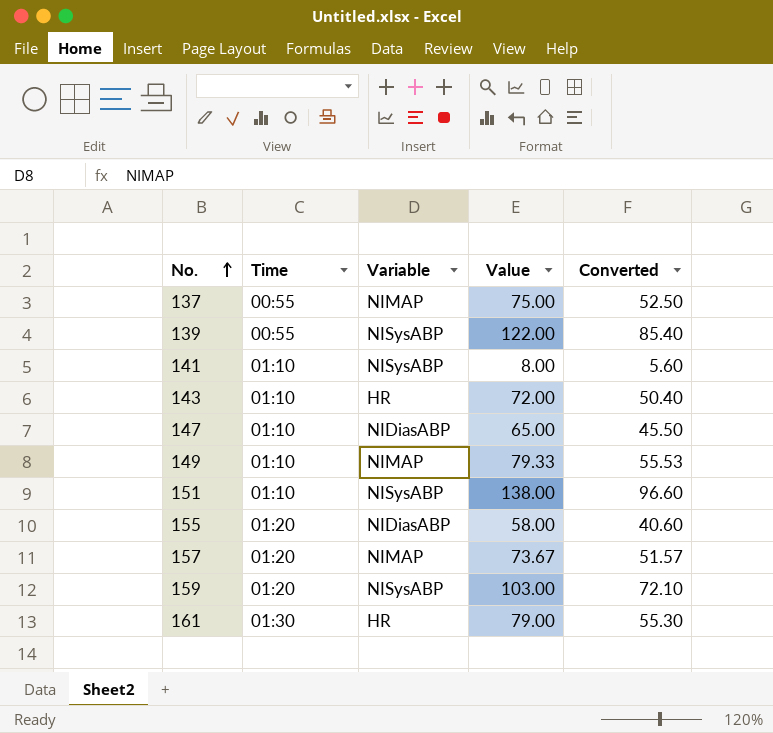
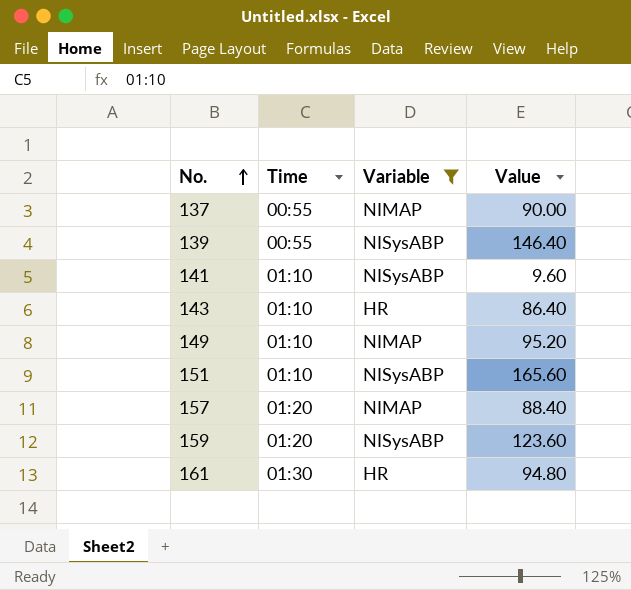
filter: none -> Variable != NIDiasABP
column Converted | formula: [Value] * 0.7 -> none
137 | Value: 75.00 -> 90.00
139 | Value: 122.00 -> 146.40
141 | Value: 8.00 -> 9.60
143 | Value: 72.00 -> 86.40
149 | Value: 79.33 -> 95.20
151 | Value: 138.00 -> 165.60
157 | Value: 73.67 -> 88.40
159 | Value: 103.00 -> 123.60
161 | Value: 79.00 -> 94.80

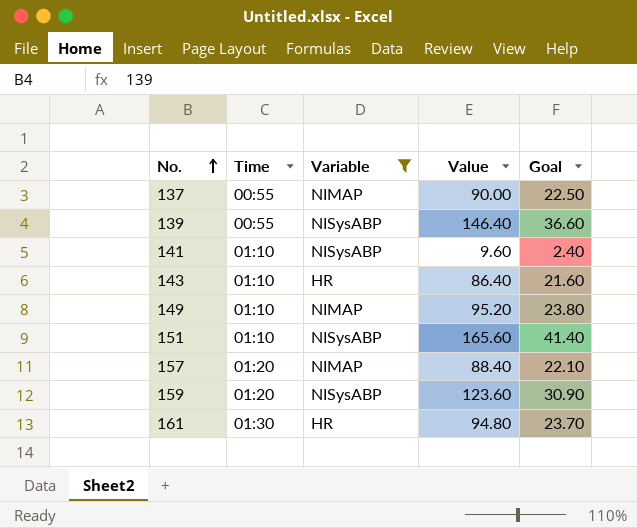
column Goal | formula: none -> [Value] * 0.25

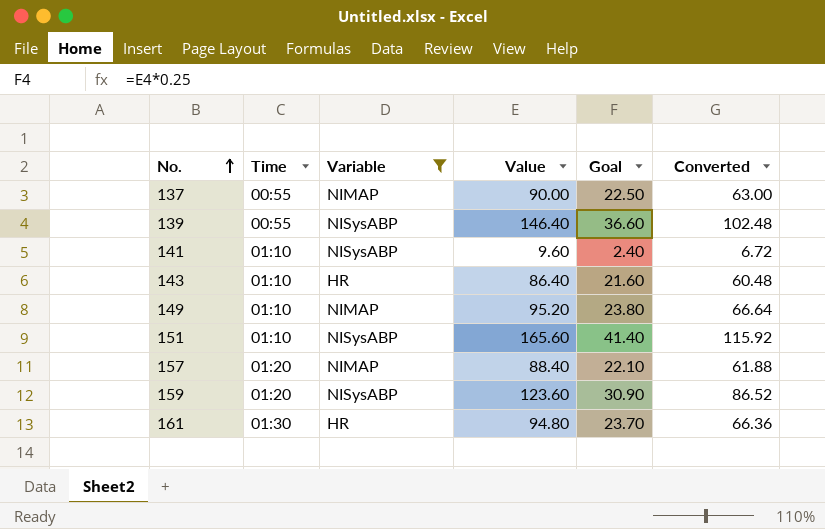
column Converted | formula: none -> [Value] * 0.7

